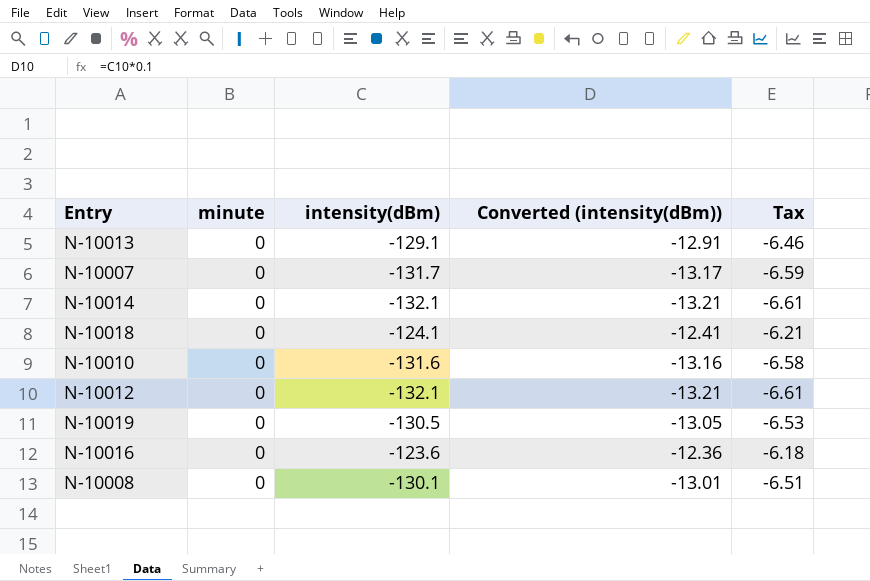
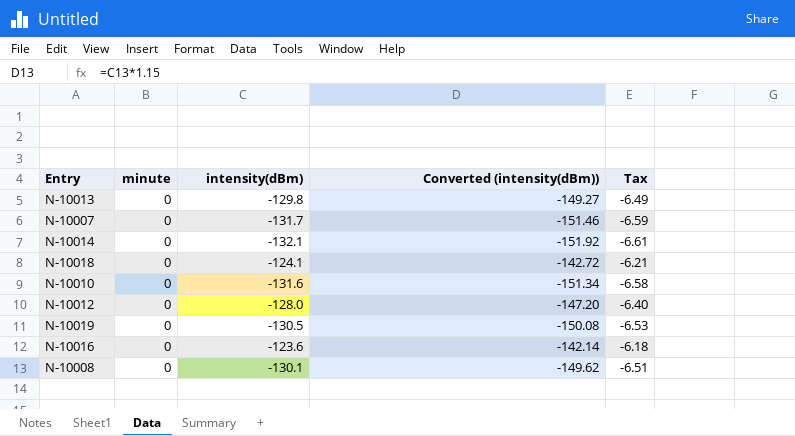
column Converted (intensity(dBm)) | formula: [intensity(dBm)] * 0.1 -> [intensity(dBm)] * 1.15
N-10013 | intensity(dBm): -129.1 -> -129.8
N-10013 | Tax: -6.46 -> -6.49
N-10012 | intensity(dBm): -132.1 -> -128.0
N-10012 | Tax: -6.61 -> -6.40

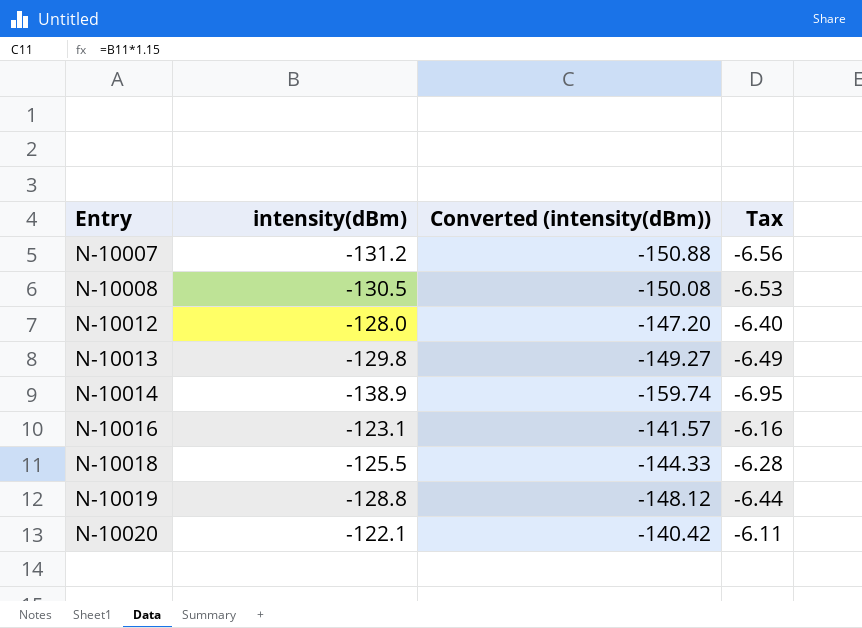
row order: none -> Entry ascending
column minute | position: 2 -> none
row N-10010: 0 | -131.6 | -151.34 | -6.58 -> none
N-10007 | intensity(dBm): -131.7 -> -131.2
N-10007 | Converted (intensity(dBm)): -151.46 -> -150.88
N-10007 | Tax: -6.59 -> -6.56
N-10008 | intensity(dBm): -130.1 -> -130.5
N-10008 | Converted (intensity(dBm)): -149.62 -> -150.08
N-10008 | Tax: -6.51 -> -6.53
N-10014 | intensity(dBm): -132.1 -> -138.9
N-10014 | Converted (intensity(dBm)): -151.92 -> -159.74
N-10014 | Tax: -6.61 -> -6.95
N-10016 | intensity(dBm): -123.6 -> -123.1
N-10016 | Converted (intensity(dBm)): -142.14 -> -141.57
N-10016 | Tax: -6.18 -> -6.16
N-10018 | intensity(dBm): -124.1 -> -125.5
N-10018 | Converted (intensity(dBm)): -142.72 -> -144.33
N-10018 | Tax: -6.21 -> -6.28
N-10019 | intensity(dBm): -130.5 -> -128.8
N-10019 | Converted (intensity(dBm)): -150.08 -> -148.12
N-10019 | Tax: -6.53 -> -6.44
row N-10020: none -> -122.1 | -140.42 | -6.11

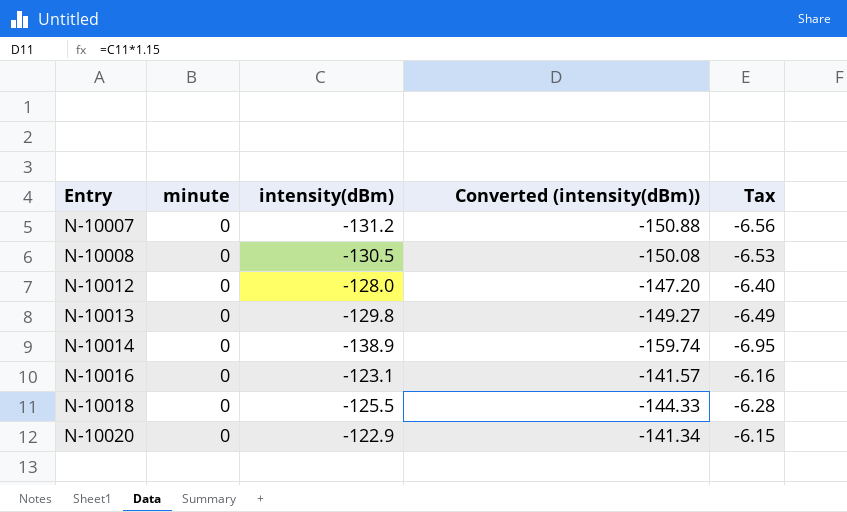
column minute | position: none -> 2
row N-10019: -128.8 | -148.12 | -6.44 -> none
N-10020 | intensity(dBm): -122.1 -> -122.9
N-10020 | Converted (intensity(dBm)): -140.42 -> -141.34
N-10020 | Tax: -6.11 -> -6.15

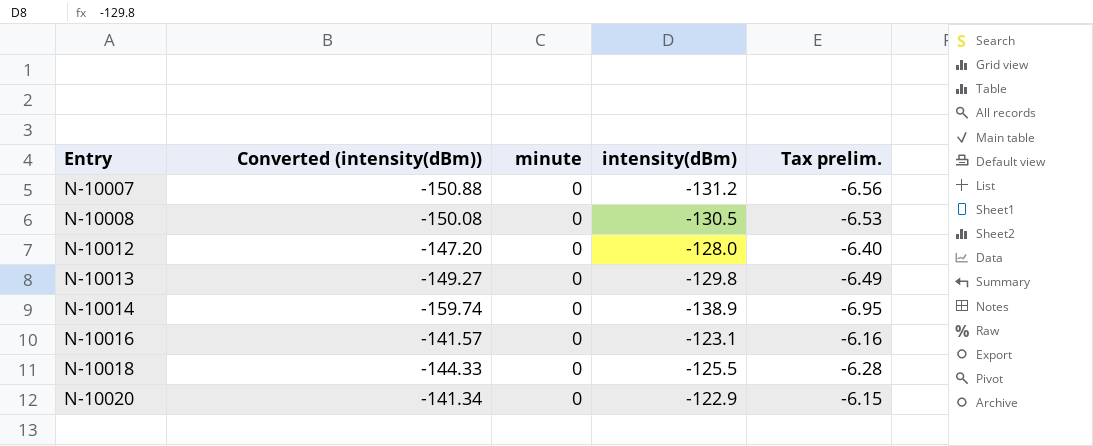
column Converted (intensity(dBm)) | position: 4 -> 2
column name: Tax -> Tax prelim.

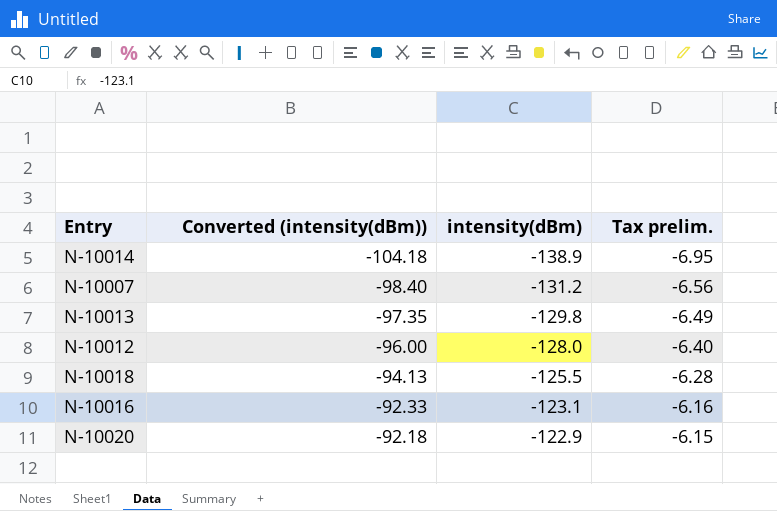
row order: Entry ascending -> Converted (intensity(dBm)) ascending
column minute | position: 3 -> none
column Converted (intensity(dBm)) | formula: [intensity(dBm)] * 1.15 -> [intensity(dBm)] * 0.75
row N-10008: -150.08 | 0 | -130.5 | -6.53 -> none

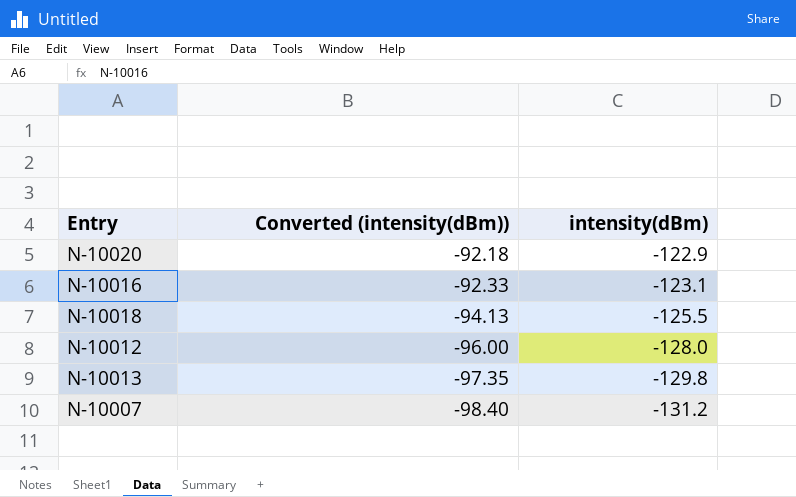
row order: Converted (intensity(dBm)) ascending -> Converted (intensity(dBm)) descending
column Tax prelim. | formula: [intensity(dBm)] * 0.05 -> none
row N-10014: -104.18 | -138.9 | -6.95 -> none

